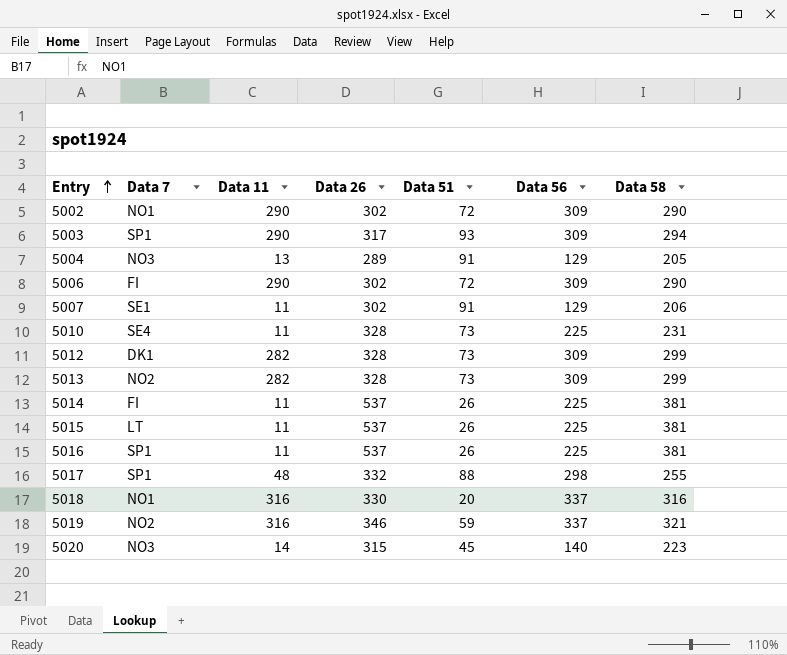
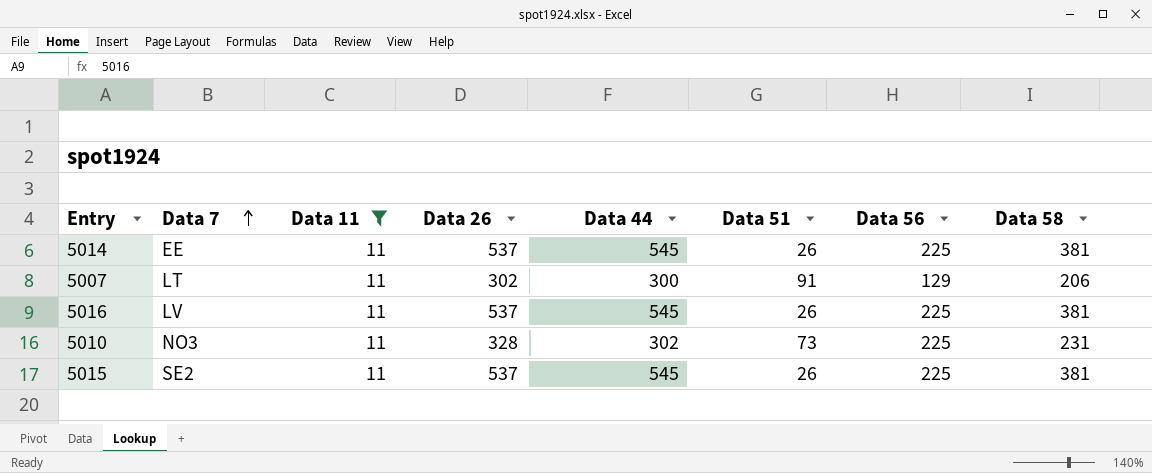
filter: none -> Data 11 = 11
row order: Entry ascending -> Data 7 ascending
column Data 44 | position: none -> 5
5014 | Data 7: FI -> EE
5007 | Data 7: SE1 -> LT
5016 | Data 7: SP1 -> LV
5010 | Data 7: SE4 -> NO3
5015 | Data 7: LT -> SE2

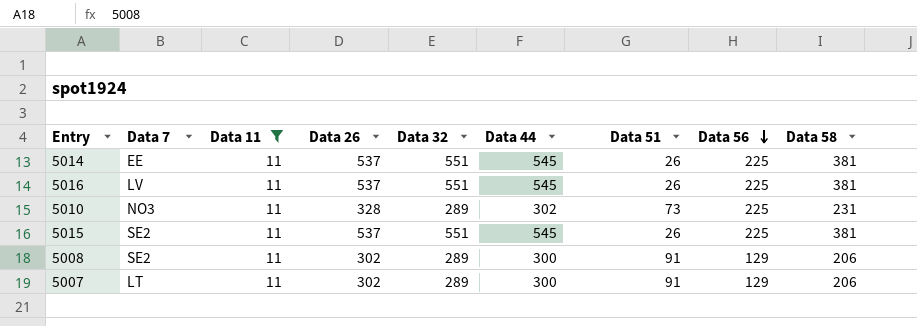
row order: Data 7 ascending -> Data 56 descending
column Data 32 | position: none -> 5
row 5008: none -> SE2 | 11 | 302 | 289 | 300 | 91 | 129 | 206

